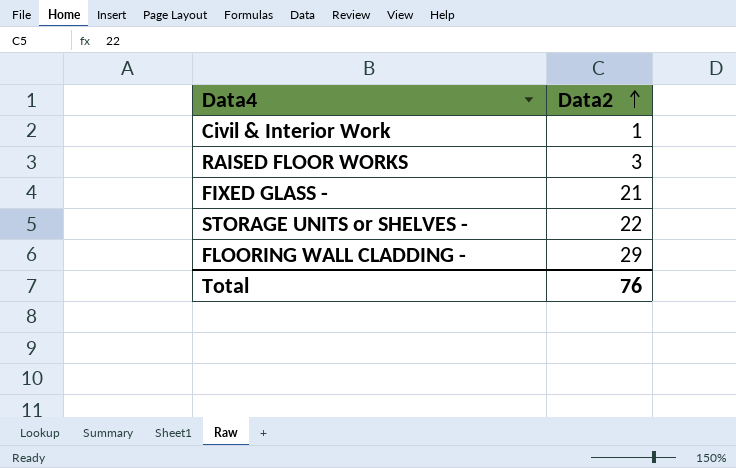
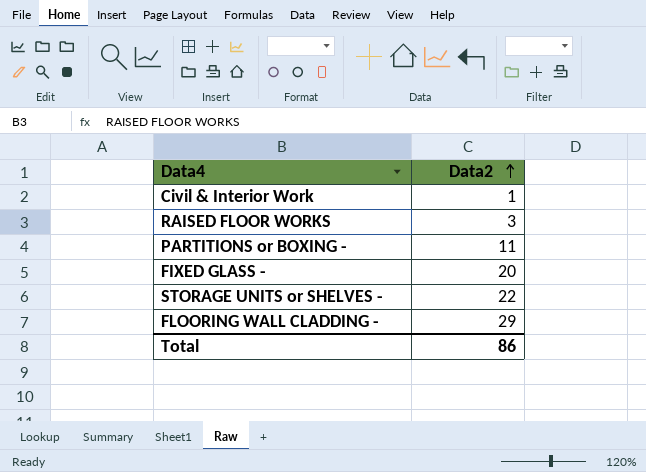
row PARTITIONS or BOXING -: none -> 11
FIXED GLASS - | Data2: 21 -> 20
Total | Data2: 76 -> 86

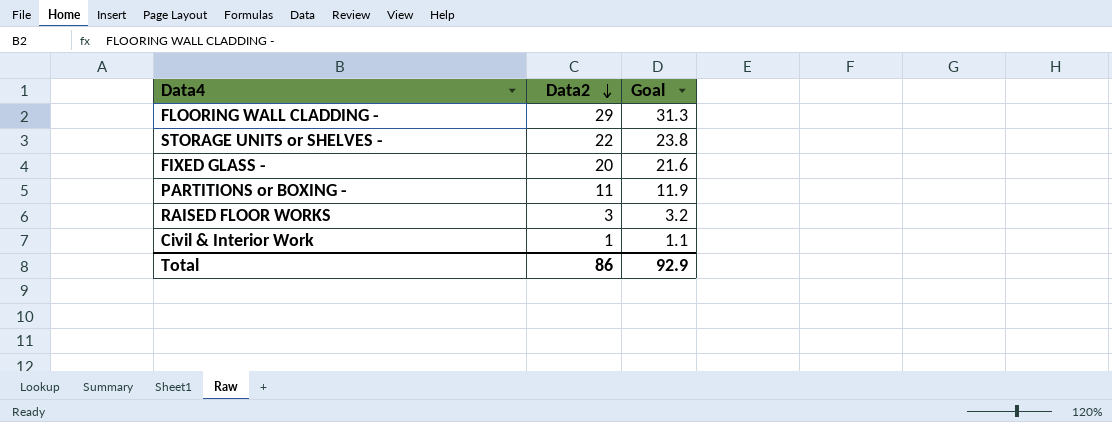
row order: Data2 ascending -> Data2 descending
column Goal | formula: none -> [Data2] * 1.08

